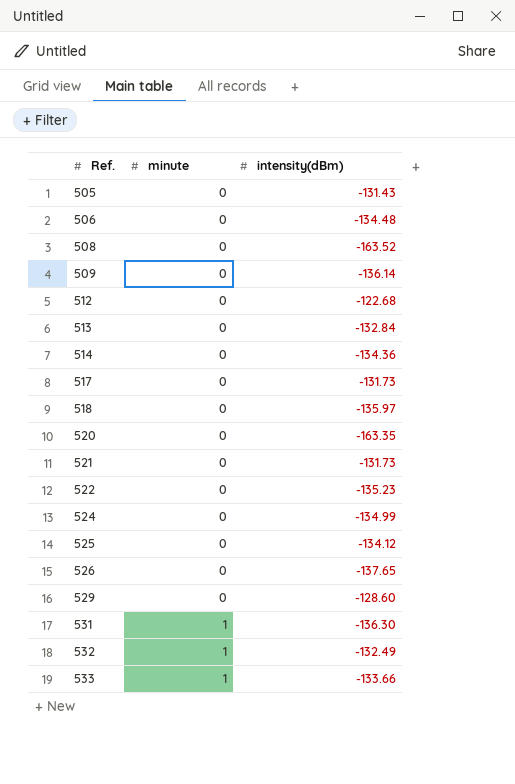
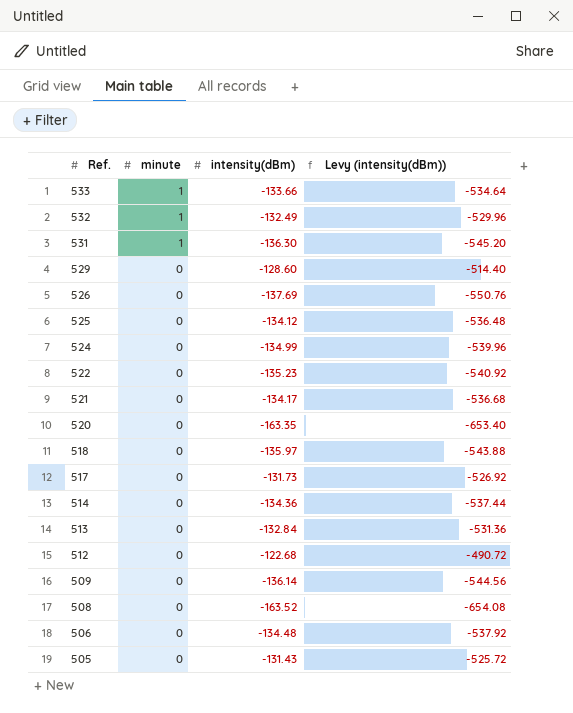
row order: Ref. ascending -> Ref. descending
column Levy (intensity(dBm)) | formula: none -> [intensity(dBm)] * 4
526 | intensity(dBm): -137.65 -> -137.69
521 | intensity(dBm): -131.73 -> -134.17

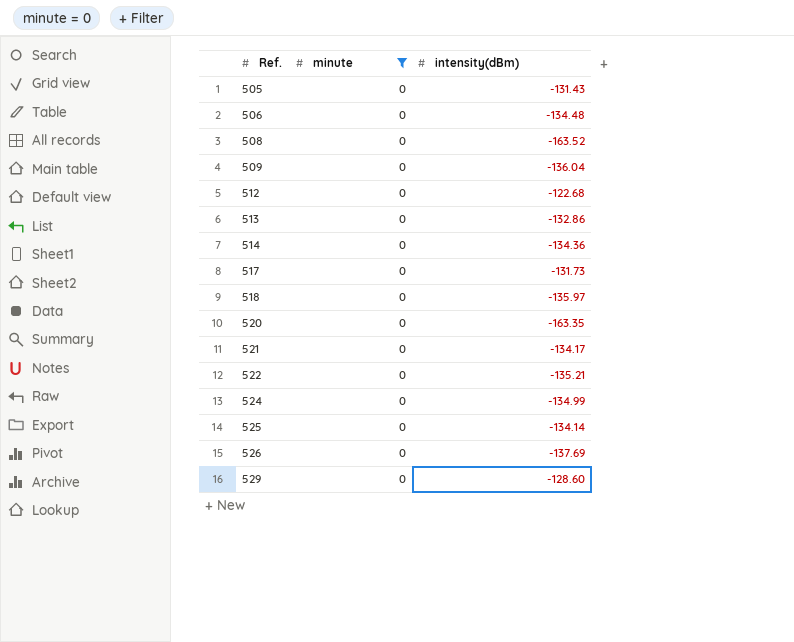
filter: none -> minute = 0
row order: Ref. descending -> Ref. ascending
column Levy (intensity(dBm)) | formula: [intensity(dBm)] * 4 -> none
509 | intensity(dBm): -136.14 -> -136.04
513 | intensity(dBm): -132.84 -> -132.86
522 | intensity(dBm): -135.23 -> -135.21
525 | intensity(dBm): -134.12 -> -134.14

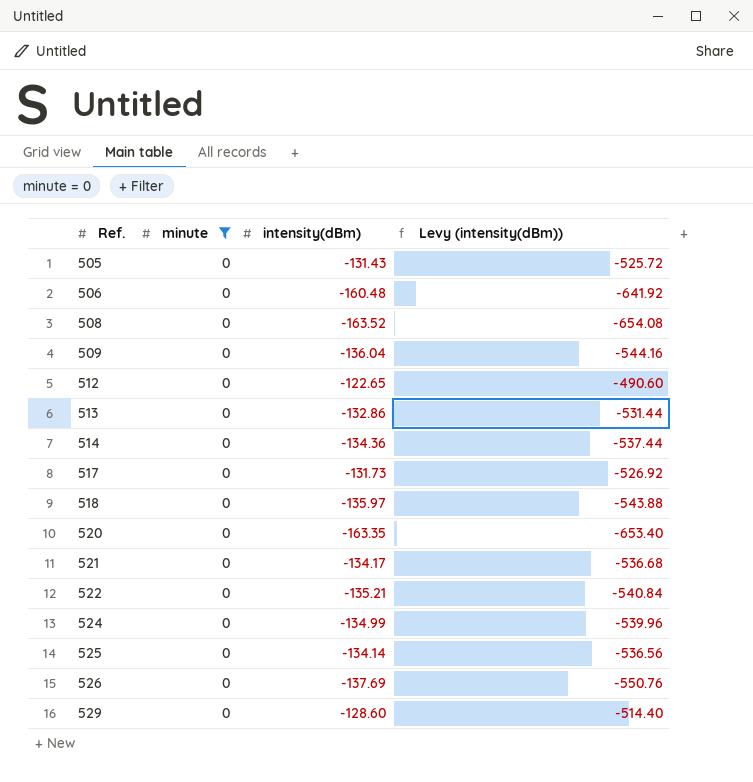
column Levy (intensity(dBm)) | formula: none -> [intensity(dBm)] * 4
506 | intensity(dBm): -134.48 -> -160.48
512 | intensity(dBm): -122.68 -> -122.65

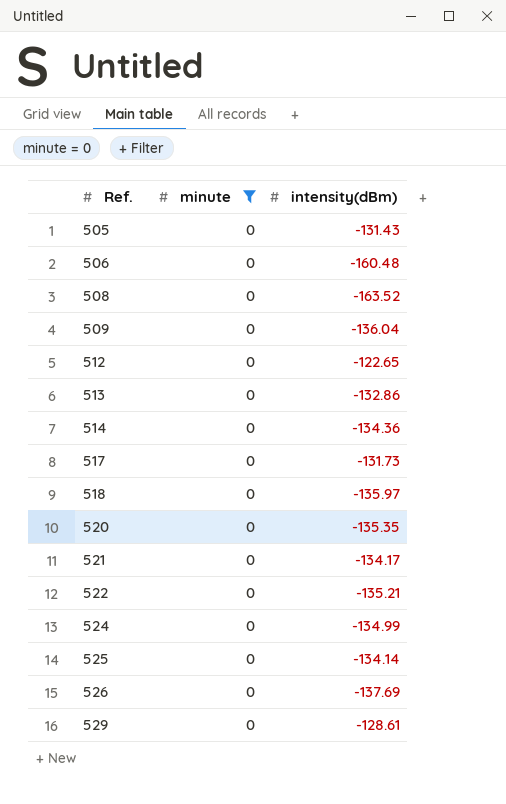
column Levy (intensity(dBm)) | formula: [intensity(dBm)] * 4 -> none
520 | intensity(dBm): -163.35 -> -135.35
529 | intensity(dBm): -128.60 -> -128.61

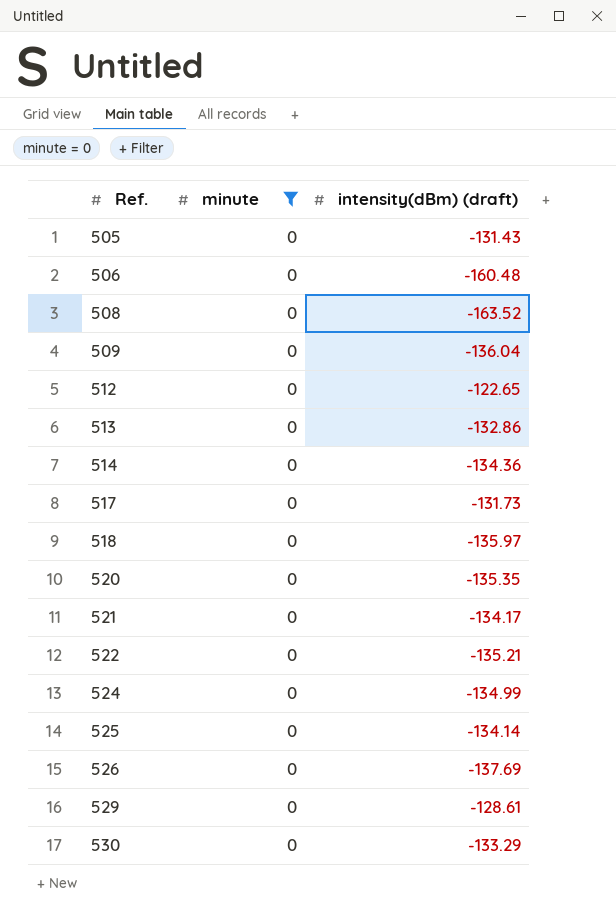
column name: intensity(dBm) -> intensity(dBm) (draft)
row 530: none -> 0 | -133.29

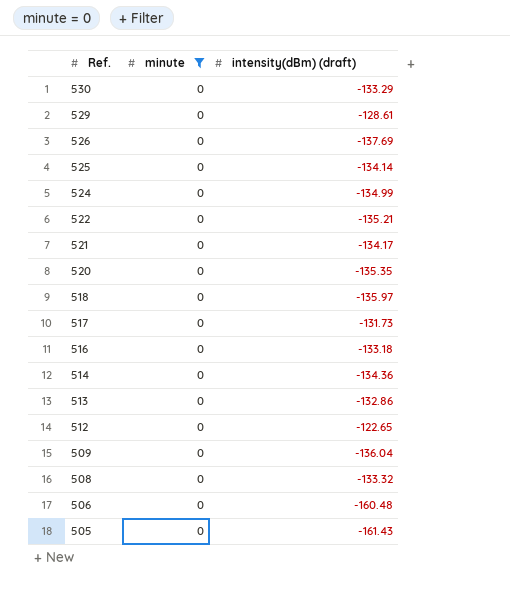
row order: Ref. ascending -> Ref. descending
row 516: none -> 0 | -133.18
508 | intensity(dBm) (draft): -163.52 -> -133.32
505 | intensity(dBm) (draft): -131.43 -> -161.43

